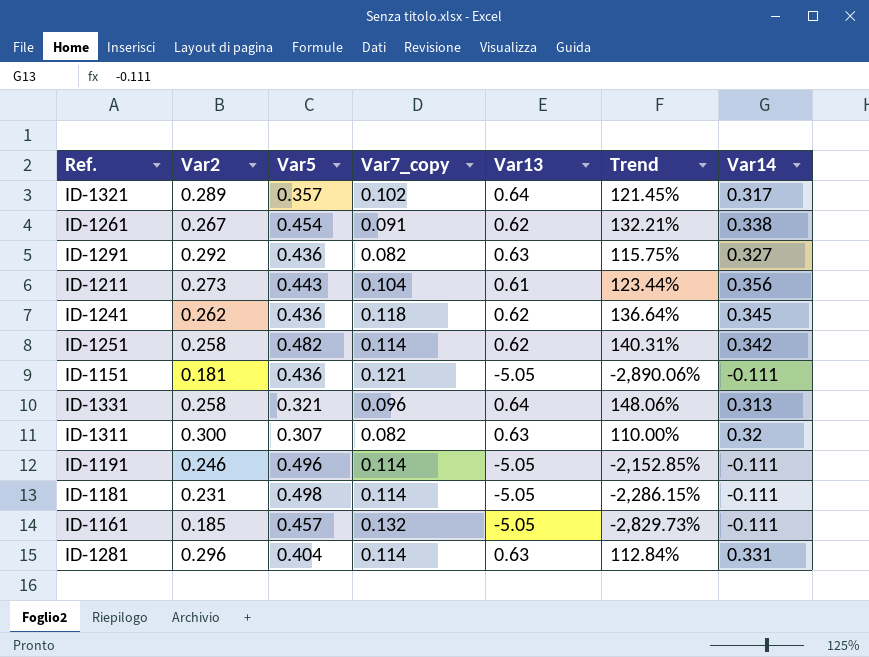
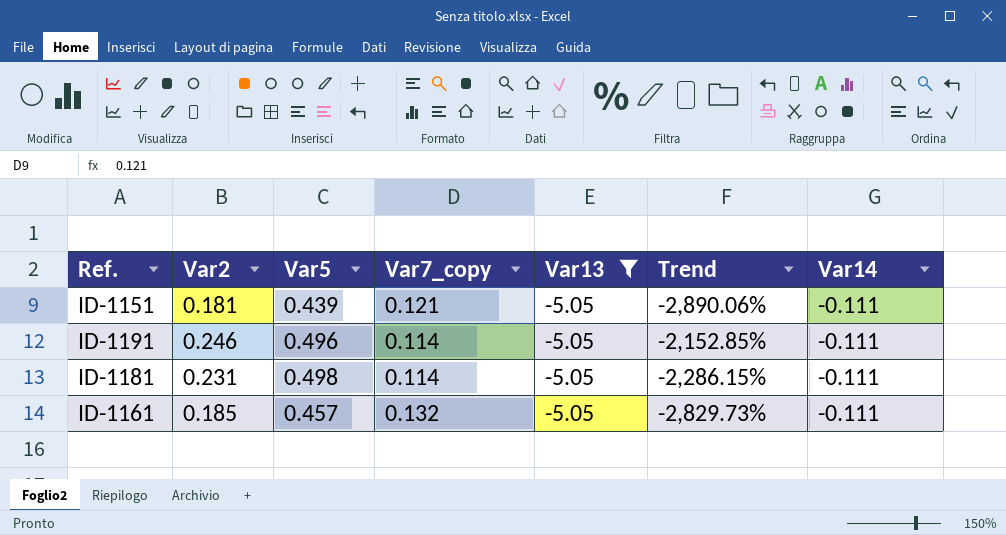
filter: none -> Var13 = -5.05
ID-1151 | Var5: 0.436 -> 0.439

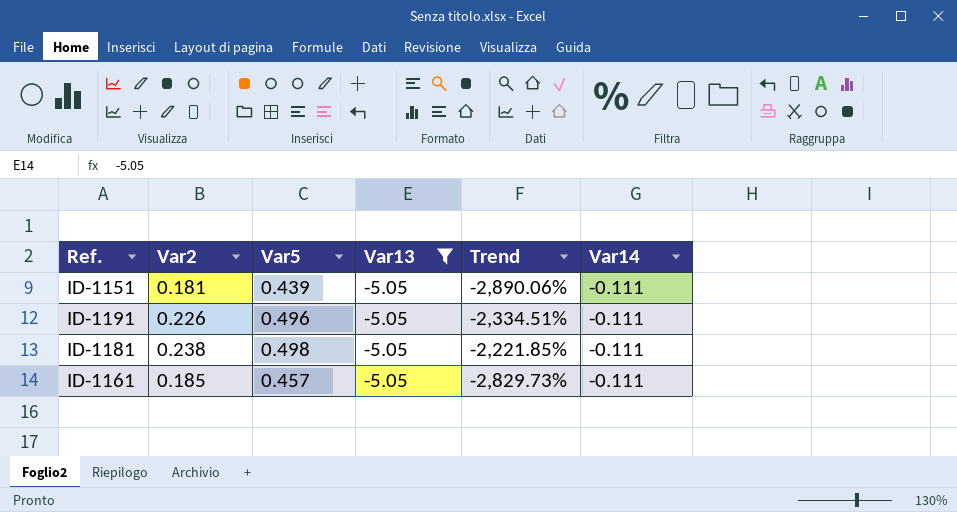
column Var7_copy | position: 4 -> none
ID-1191 | Var2: 0.246 -> 0.226
ID-1191 | Trend: -2,152.85% -> -2,334.51%
ID-1181 | Var2: 0.231 -> 0.238
ID-1181 | Trend: -2,286.15% -> -2,221.85%

